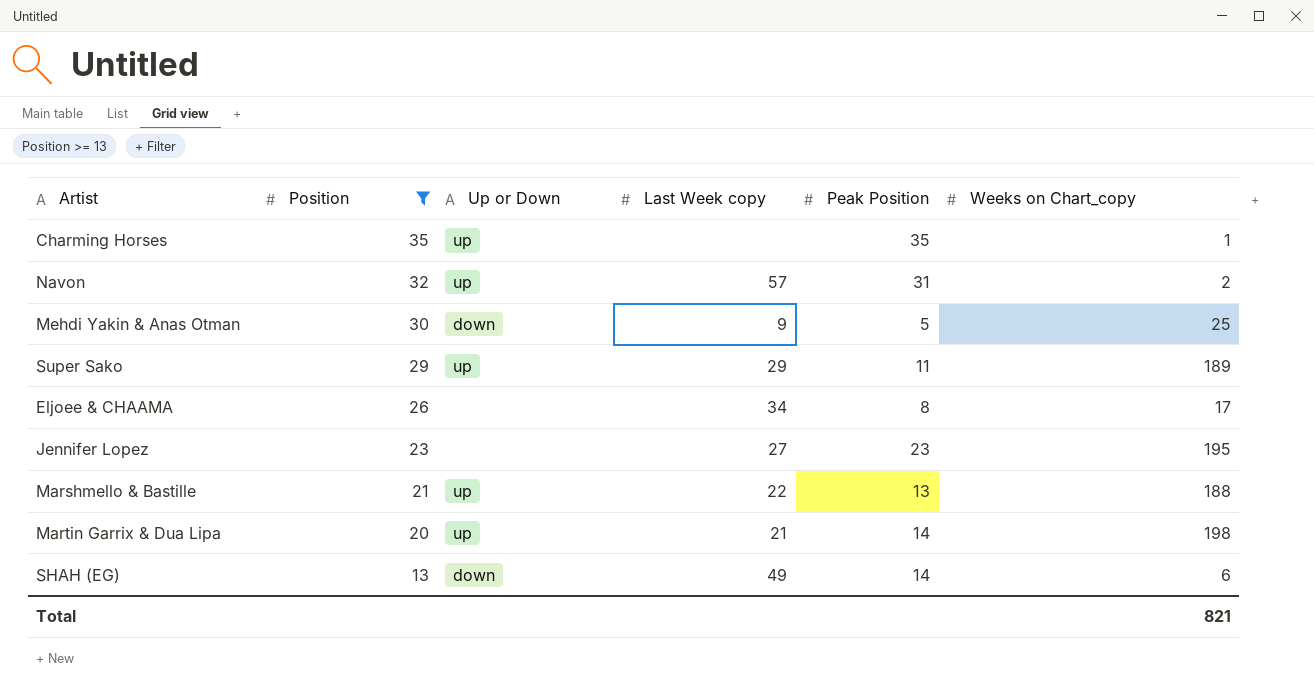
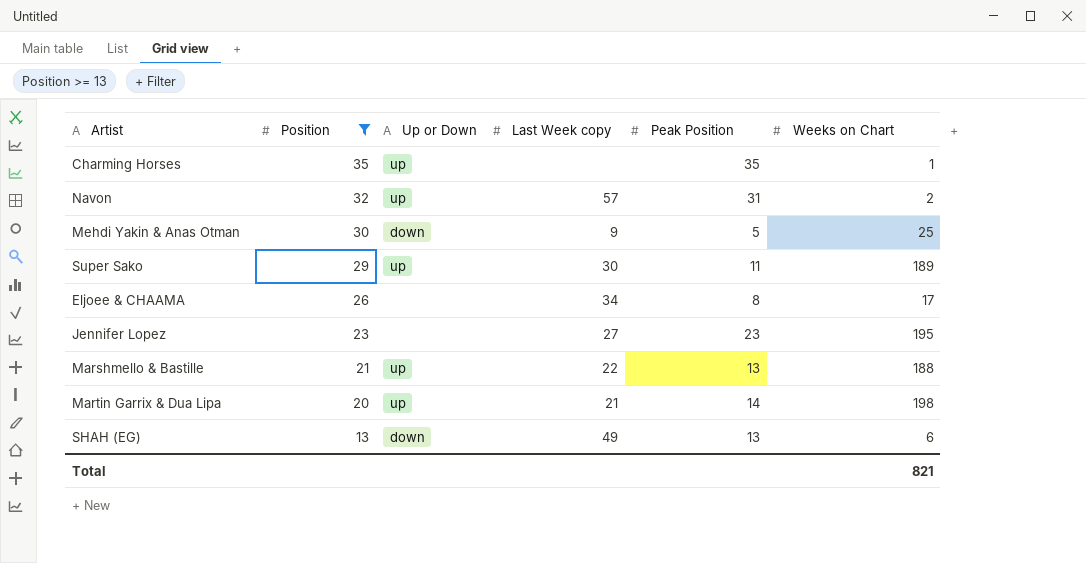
column name: Weeks on Chart_copy -> Weeks on Chart
Super Sako | Last Week copy: 29 -> 30
SHAH (EG) | Peak Position: 14 -> 13

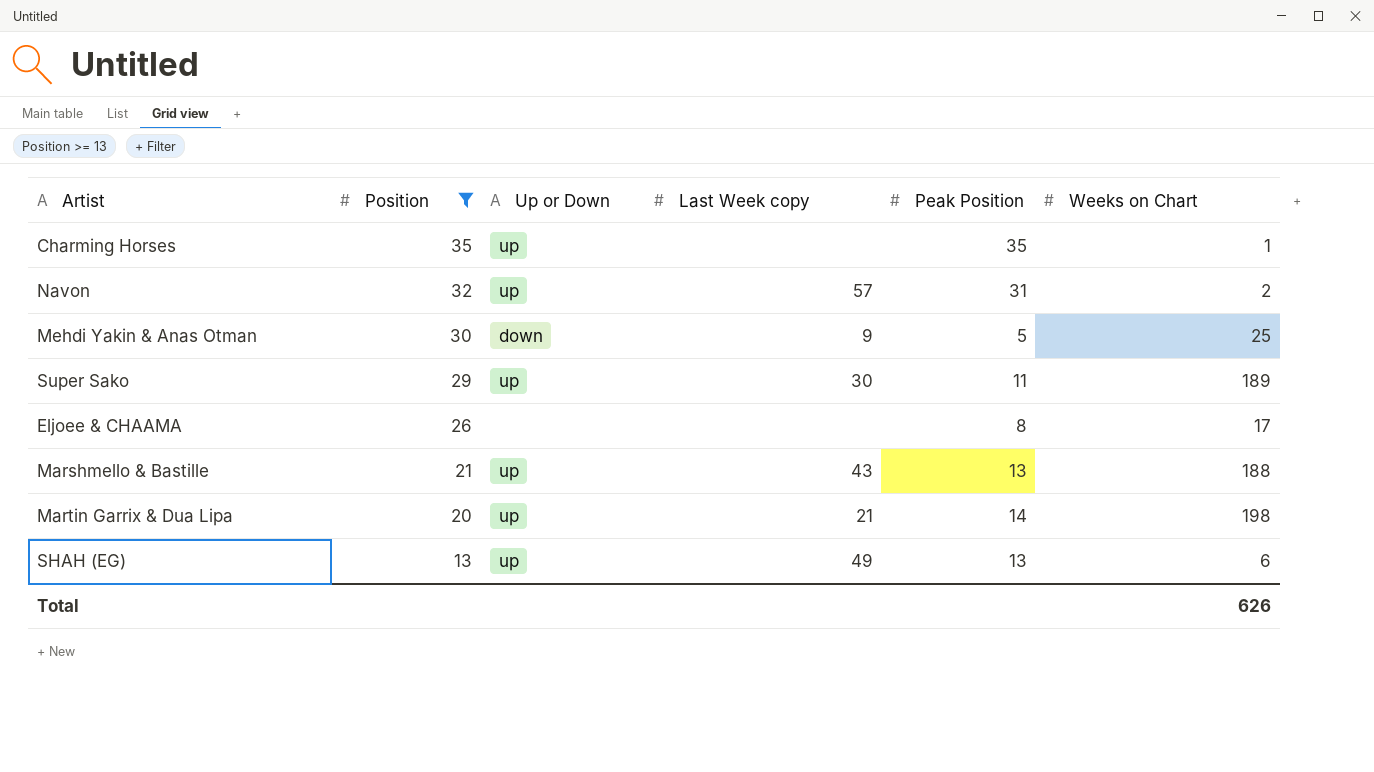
row Jennifer Lopez: 23 | none | 27 | 23 | 195 -> none
Eljoee & CHAAMA | Last Week copy: 34 -> none
Marshmello & Bastille | Last Week copy: 22 -> 43
SHAH (EG) | Up or Down: down -> up
Total | Weeks on Chart: 821 -> 626

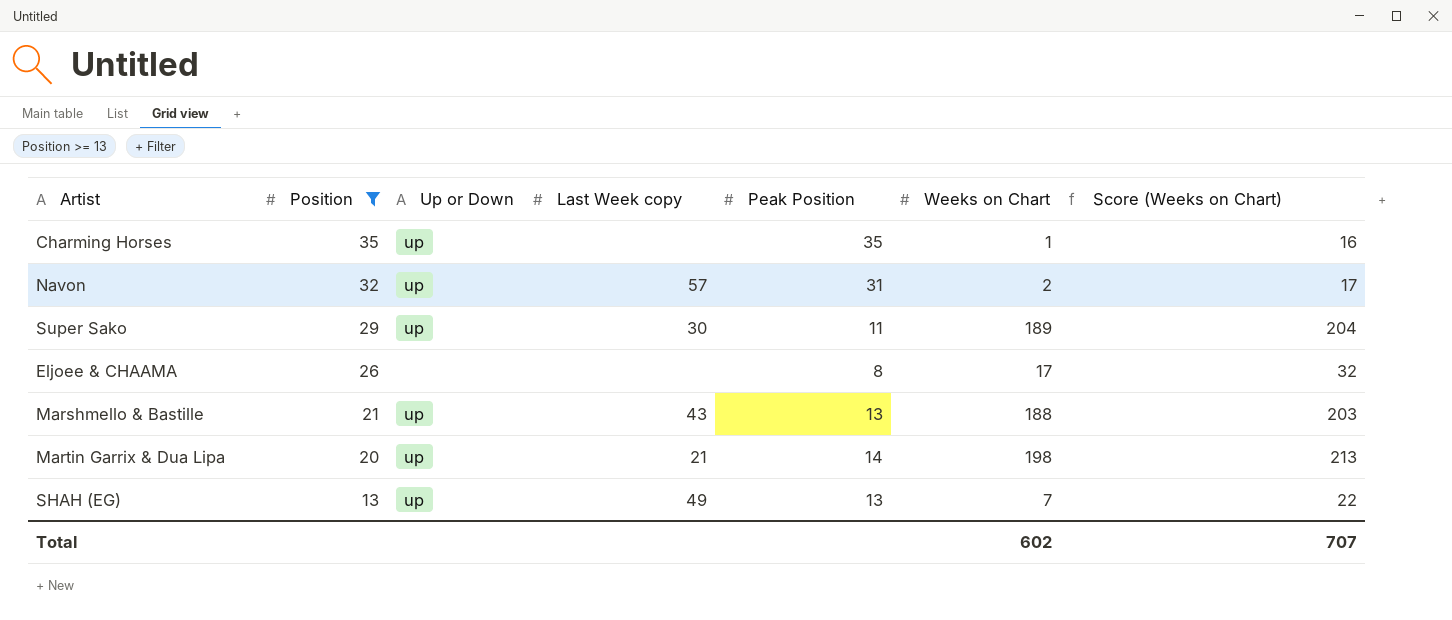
column Score (Weeks on Chart) | formula: none -> [Weeks on Chart] + 15
row Mehdi Yakin & Anas Otman: 30 | down | 9 | 5 | 25 -> none
SHAH (EG) | Weeks on Chart: 6 -> 7
Total | Weeks on Chart: 626 -> 602

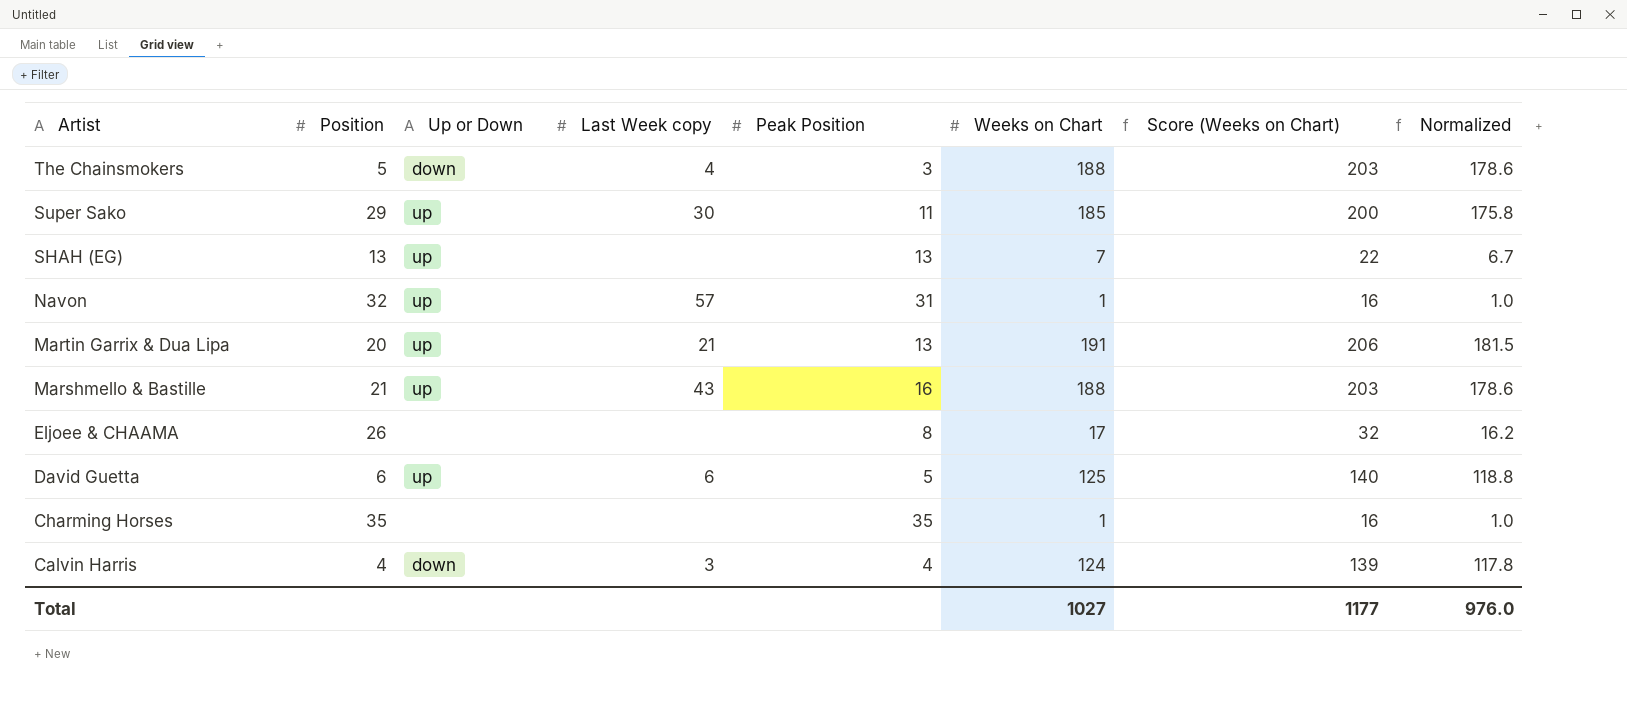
filter: Position >= 13 -> none
row order: Position descending -> Artist descending
column Normalized | formula: none -> [Weeks on Chart] * 0.95
Super Sako | Weeks on Chart: 189 -> 185
Super Sako | Score (Weeks on Chart): 204 -> 200
SHAH (EG) | Last Week copy: 49 -> none
Navon | Weeks on Chart: 2 -> 1
Navon | Score (Weeks on Chart): 17 -> 16
Martin Garrix & Dua Lipa | Peak Position: 14 -> 13
Martin Garrix & Dua Lipa | Weeks on Chart: 198 -> 191
Martin Garrix & Dua Lipa | Score (Weeks on Chart): 213 -> 206
Marshmello & Bastille | Peak Position: 13 -> 16
Charming Horses | Up or Down: up -> none
Total | Weeks on Chart: 602 -> 1027
Total | Score (Weeks on Chart): 707 -> 1177

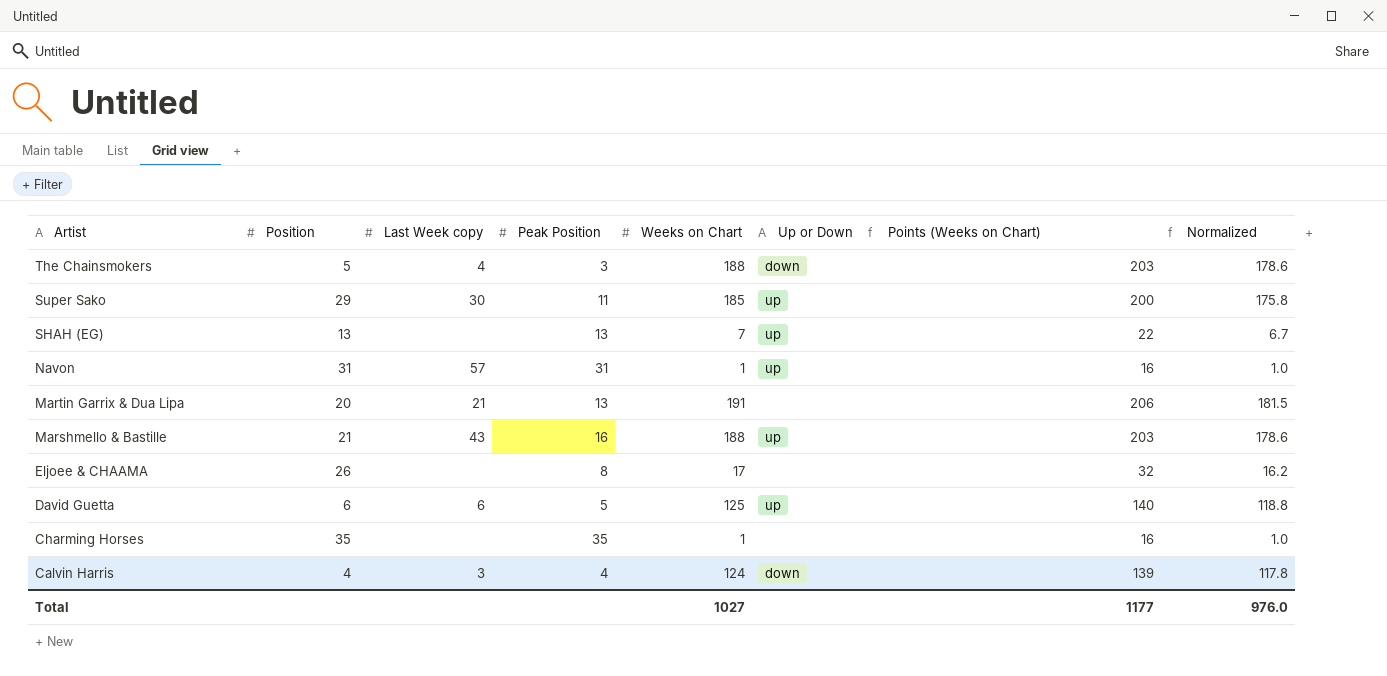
column Up or Down | position: 3 -> 6
column name: Score (Weeks on Chart) -> Points (Weeks on Chart)
Navon | Position: 32 -> 31
Martin Garrix & Dua Lipa | Up or Down: up -> none

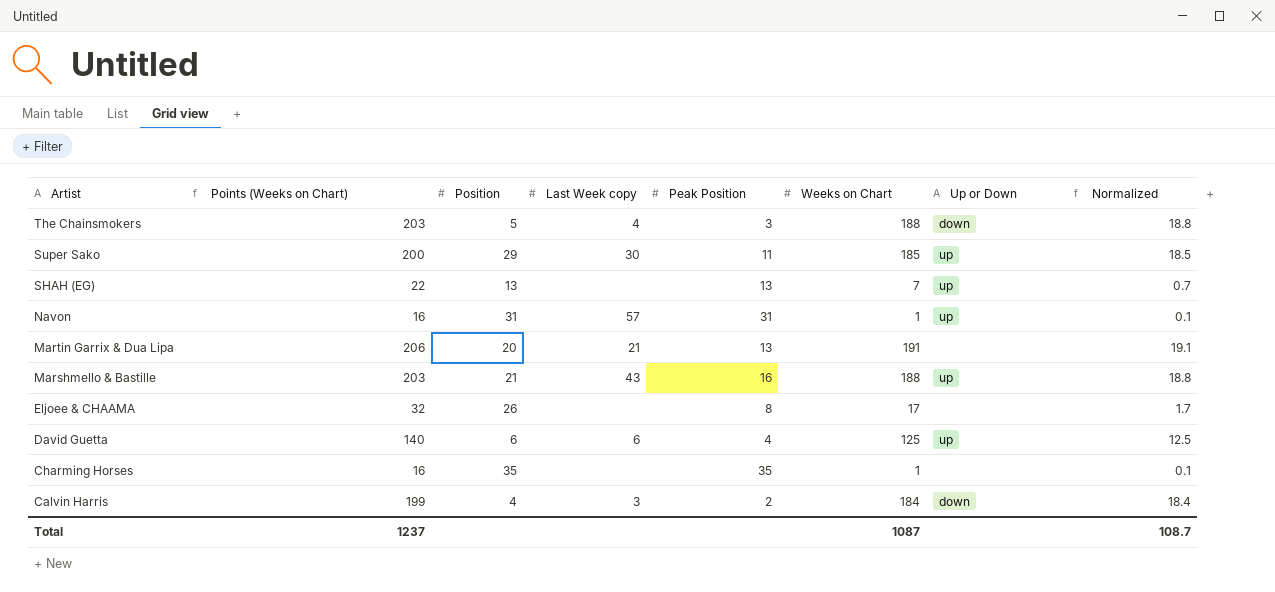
column Points (Weeks on Chart) | position: 7 -> 2
column Normalized | formula: [Weeks on Chart] * 0.95 -> [Weeks on Chart] * 0.1
David Guetta | Peak Position: 5 -> 4
Calvin Harris | Points (Weeks on Chart): 139 -> 199
Calvin Harris | Peak Position: 4 -> 2
Calvin Harris | Weeks on Chart: 124 -> 184
Total | Points (Weeks on Chart): 1177 -> 1237
Total | Weeks on Chart: 1027 -> 1087
Total | Normalized: 976.0 -> 108.7

